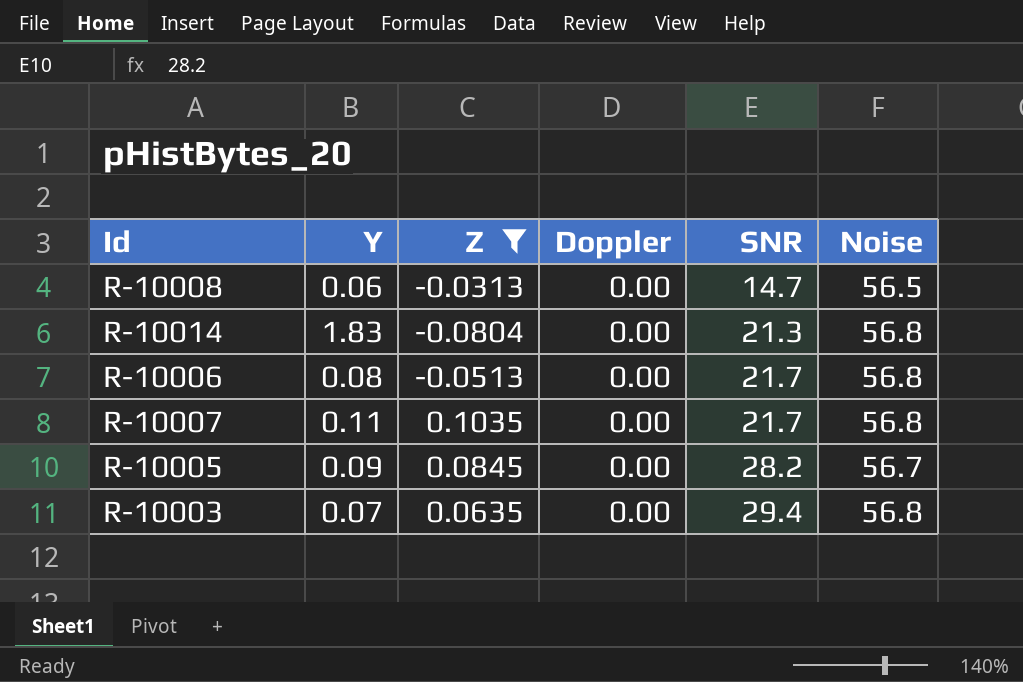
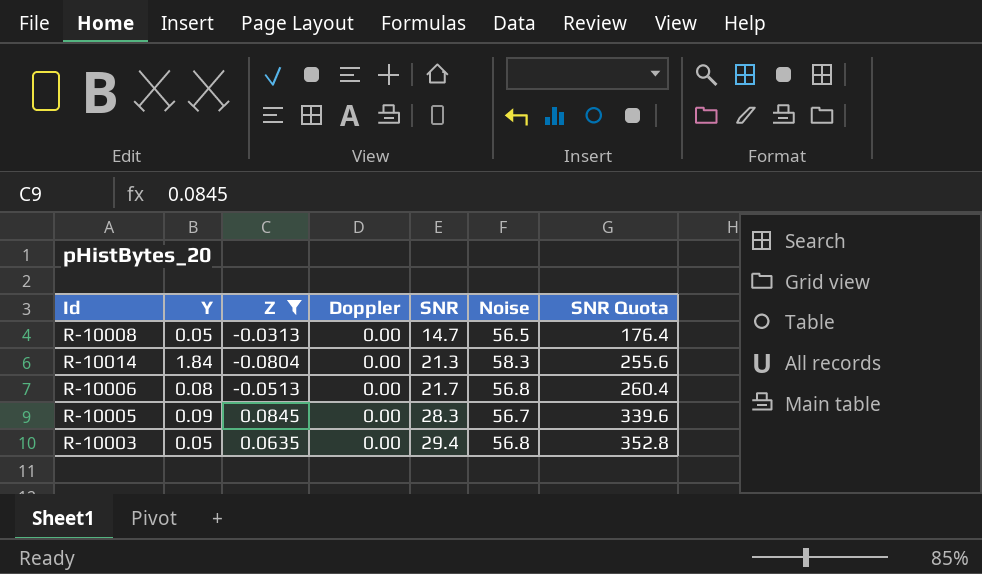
column SNR Quota | formula: none -> [SNR] * 12
row R-10007: 0.11 | 0.1035 | 0.00 | 21.7 | 56.8 -> none
R-10008 | Y: 0.06 -> 0.05
R-10014 | Y: 1.83 -> 1.84
R-10014 | Noise: 56.8 -> 58.3
R-10005 | SNR: 28.2 -> 28.3
R-10003 | Y: 0.07 -> 0.05

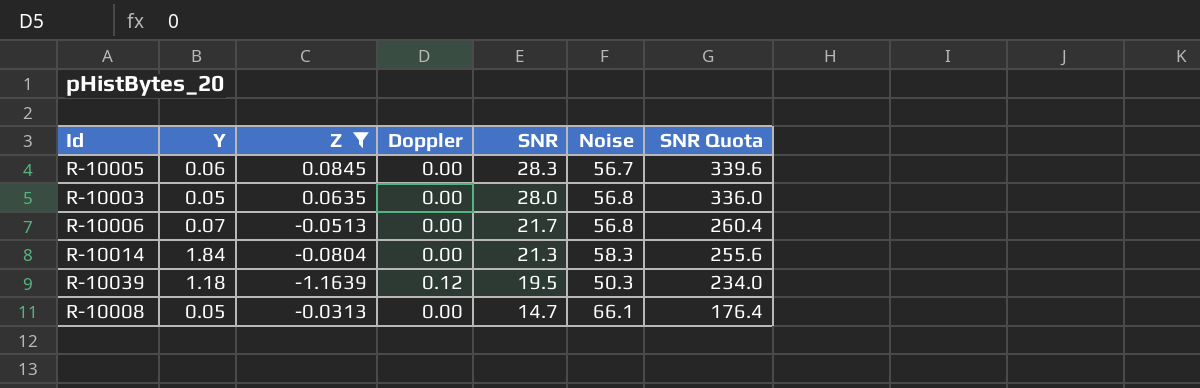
row order: SNR ascending -> SNR descending
R-10005 | Y: 0.09 -> 0.06
R-10003 | SNR: 29.4 -> 28.0
R-10003 | SNR Quota: 352.8 -> 336.0
R-10006 | Y: 0.08 -> 0.07
row R-10039: none -> 1.18 | -1.1639 | 0.12 | 19.5 | 50.3 | 234.0
R-10008 | Noise: 56.5 -> 66.1

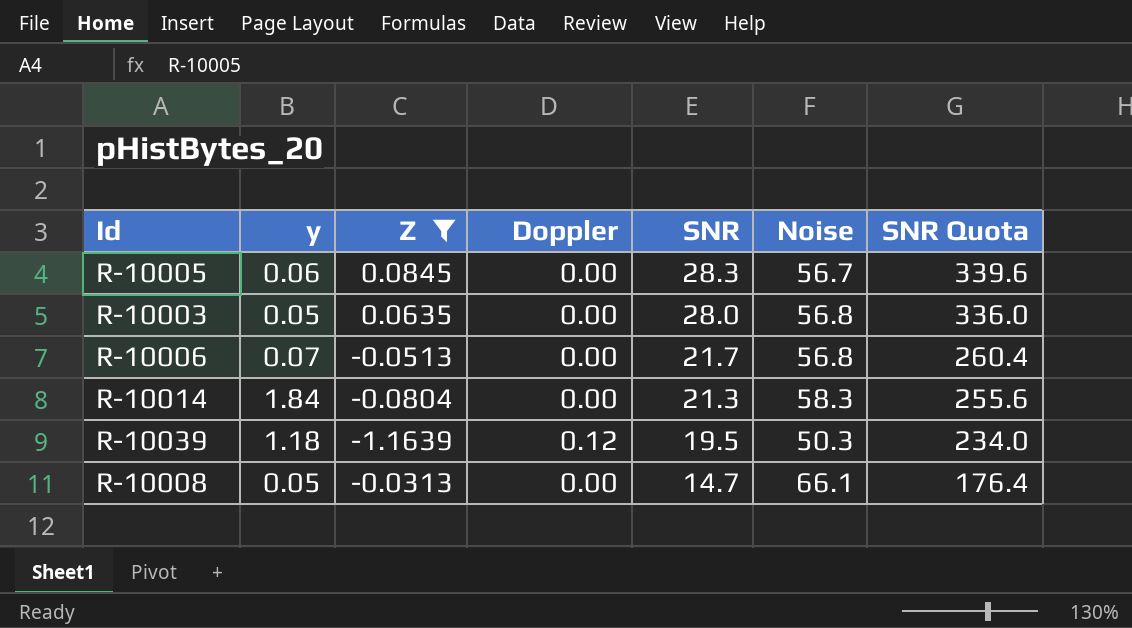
column name: Y -> y

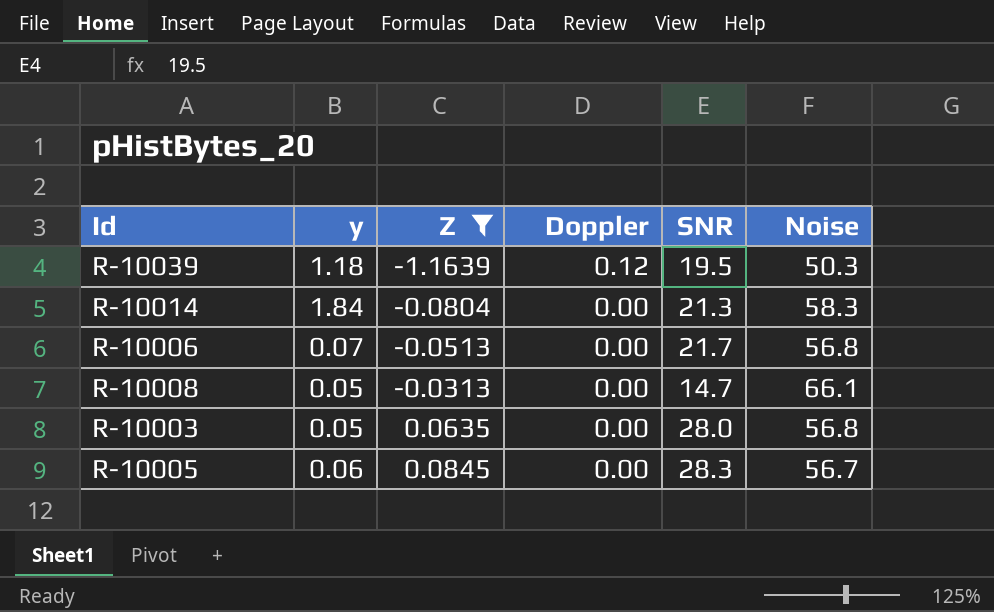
row order: SNR descending -> Z ascending
column SNR Quota | formula: [SNR] * 12 -> none

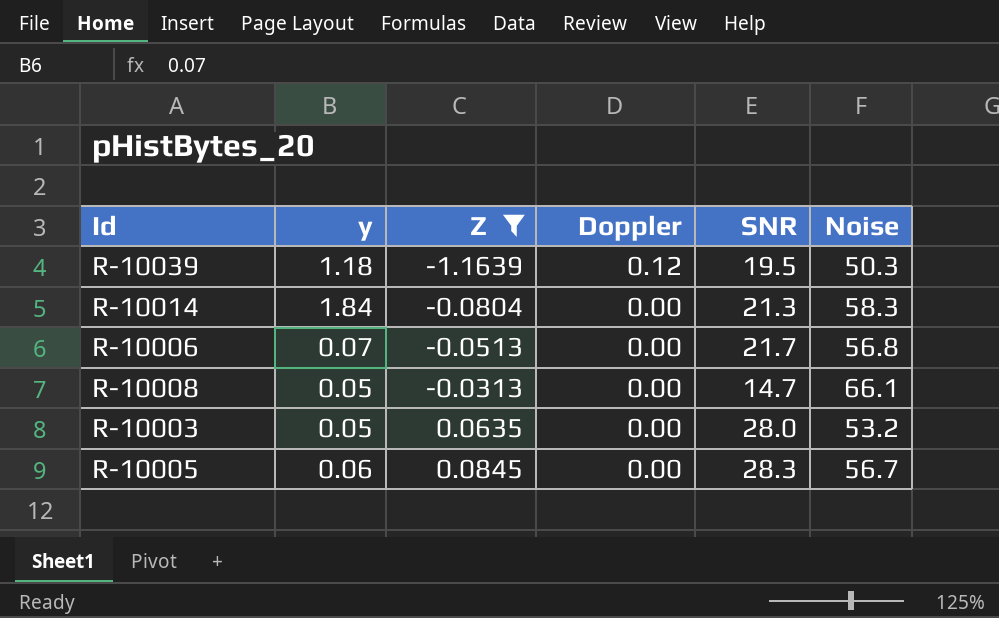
R-10003 | Noise: 56.8 -> 53.2

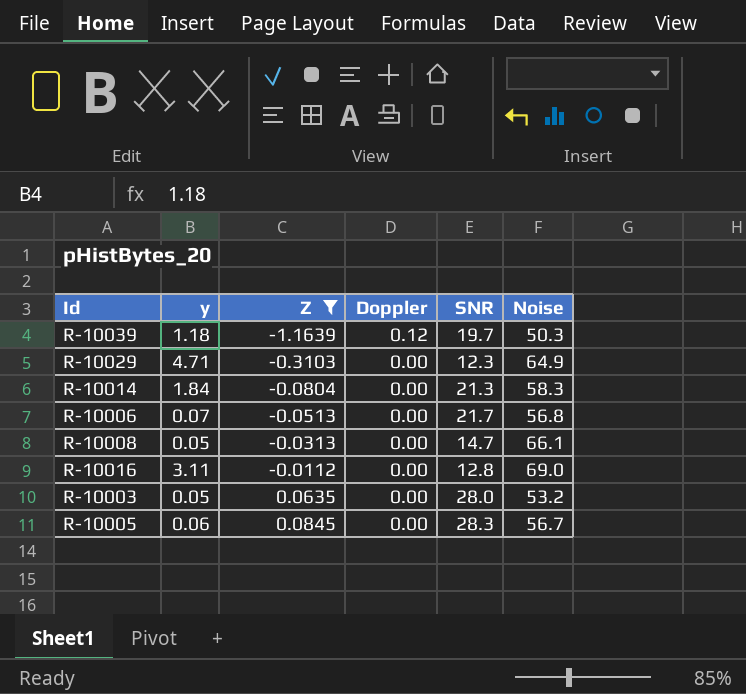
R-10039 | SNR: 19.5 -> 19.7
row R-10029: none -> 4.71 | -0.3103 | 0.00 | 12.3 | 64.9
row R-10016: none -> 3.11 | -0.0112 | 0.00 | 12.8 | 69.0

